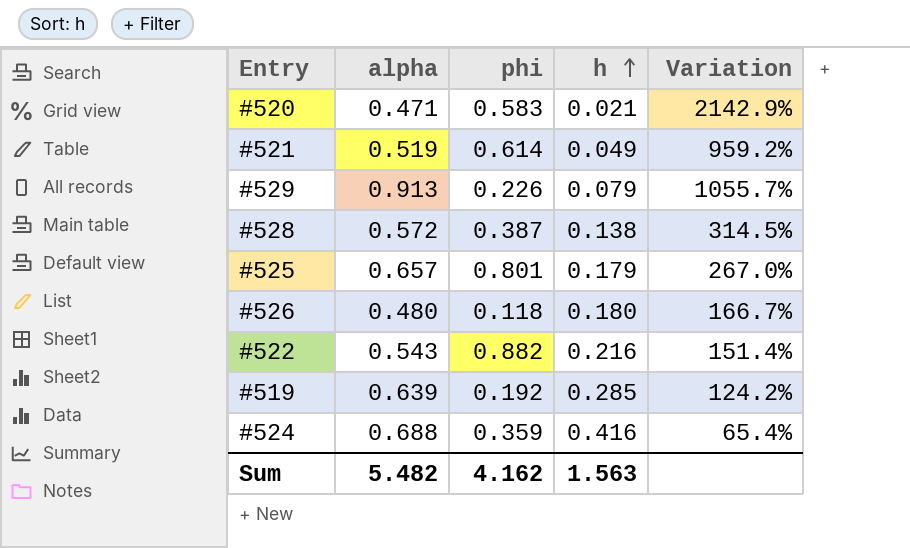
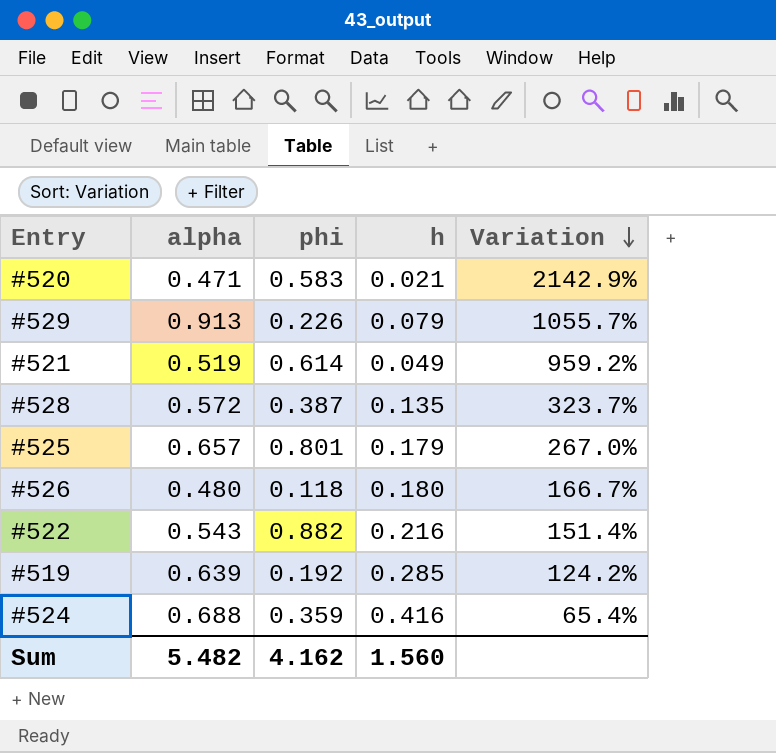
row order: h ascending -> Variation descending
#528 | h: 0.138 -> 0.135
#528 | Variation: 314.5% -> 323.7%
Sum | h: 1.563 -> 1.560

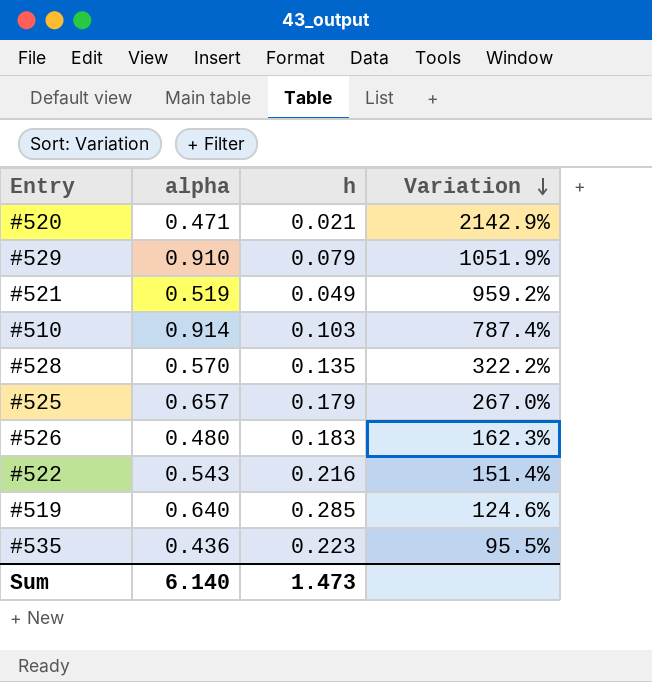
column phi | position: 3 -> none
row #524: 0.688 | 0.359 | 0.416 | 65.4% -> none
#529 | alpha: 0.913 -> 0.910
#529 | Variation: 1055.7% -> 1051.9%
row #510: none -> 0.914 | 0.103 | 787.4%
#528 | alpha: 0.572 -> 0.570
#528 | Variation: 323.7% -> 322.2%
#526 | h: 0.180 -> 0.183
#526 | Variation: 166.7% -> 162.3%
#519 | alpha: 0.639 -> 0.640
#519 | Variation: 124.2% -> 124.6%
row #535: none -> 0.436 | 0.223 | 95.5%
Sum | alpha: 5.482 -> 6.140
Sum | h: 1.560 -> 1.473

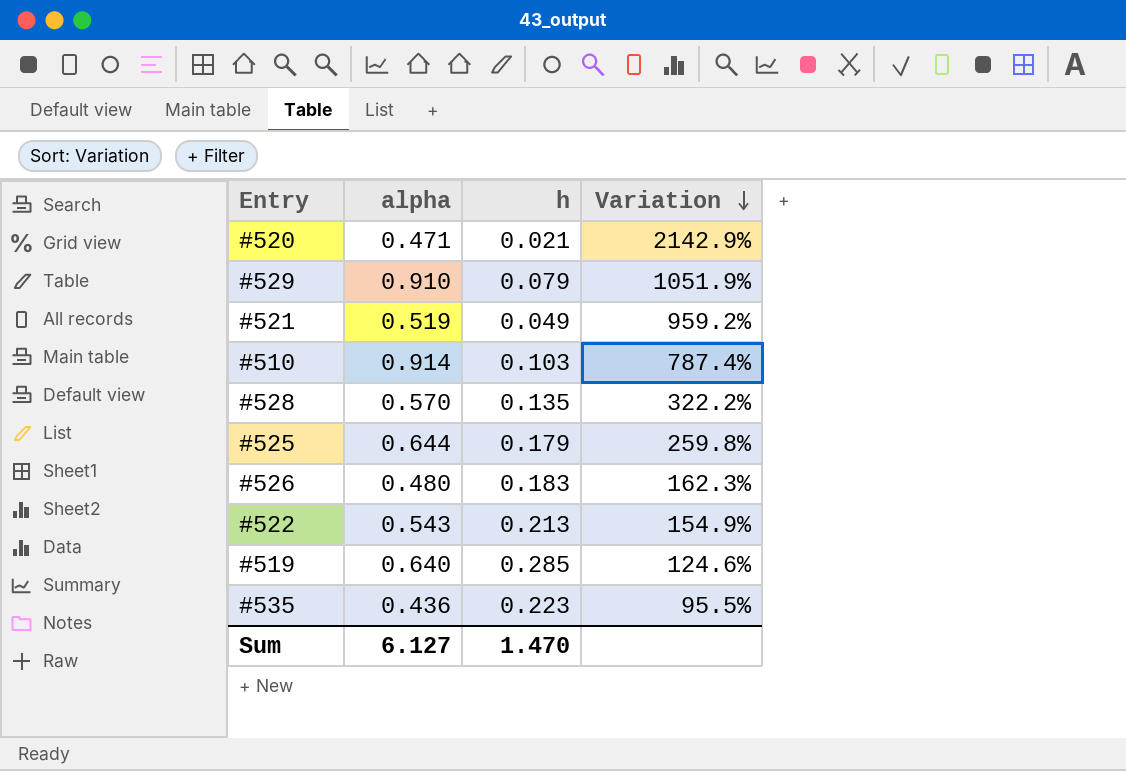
#525 | alpha: 0.657 -> 0.644
#525 | Variation: 267.0% -> 259.8%
#522 | h: 0.216 -> 0.213
#522 | Variation: 151.4% -> 154.9%
Sum | alpha: 6.140 -> 6.127
Sum | h: 1.473 -> 1.470

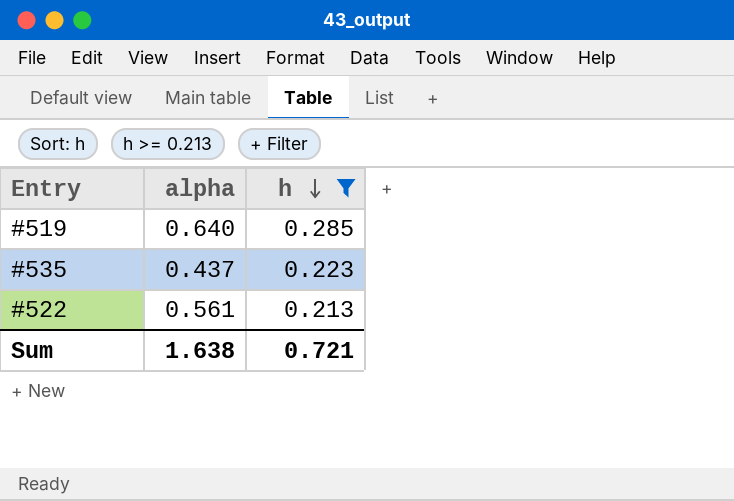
filter: none -> h >= 0.213
row order: Variation descending -> h descending
column Variation | formula: ([alpha] - [h]) / [h] -> none
#535 | alpha: 0.436 -> 0.437
#522 | alpha: 0.543 -> 0.561
Sum | alpha: 6.127 -> 1.638
Sum | h: 1.470 -> 0.721

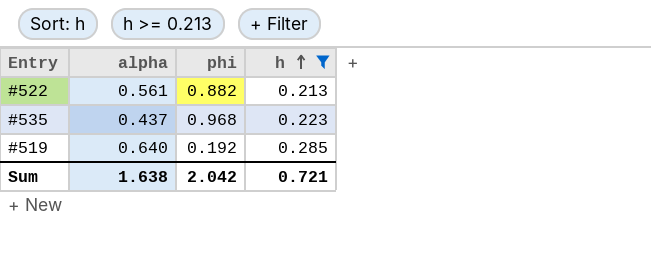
row order: h descending -> h ascending
column phi | position: none -> 3

